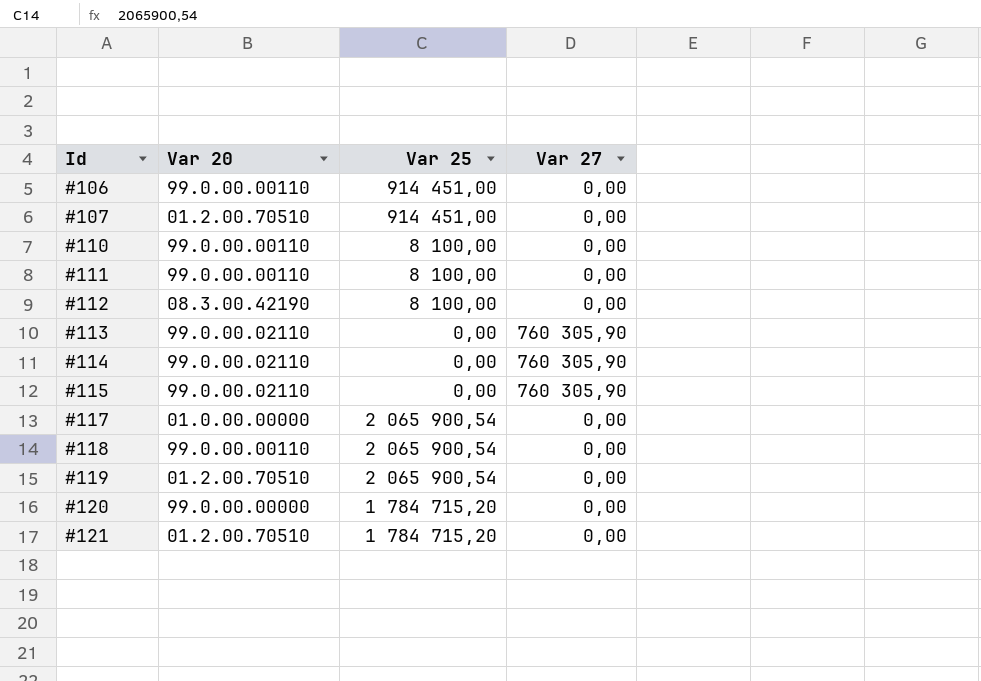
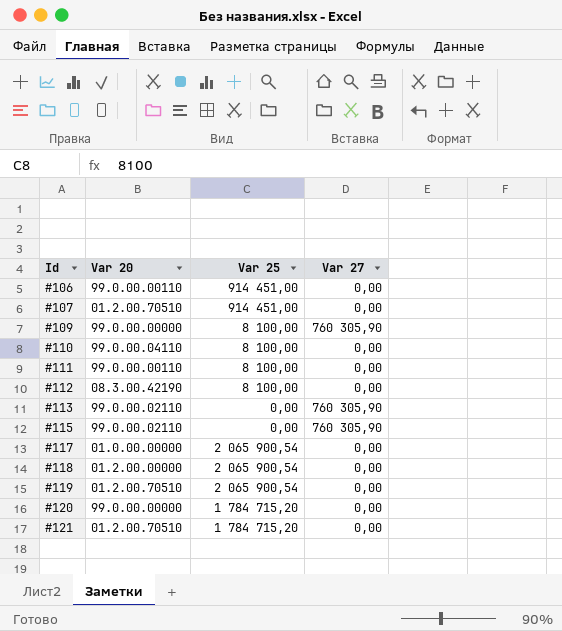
row #114: 99.0.00.02110 | 0,00 | 760 305,90 -> none
row #109: none -> 99.0.00.00000 | 8 100,00 | 760 305,90
#110 | Var 20: 99.0.00.00110 -> 99.0.00.04110
#118 | Var 20: 99.0.00.00110 -> 01.2.00.00000

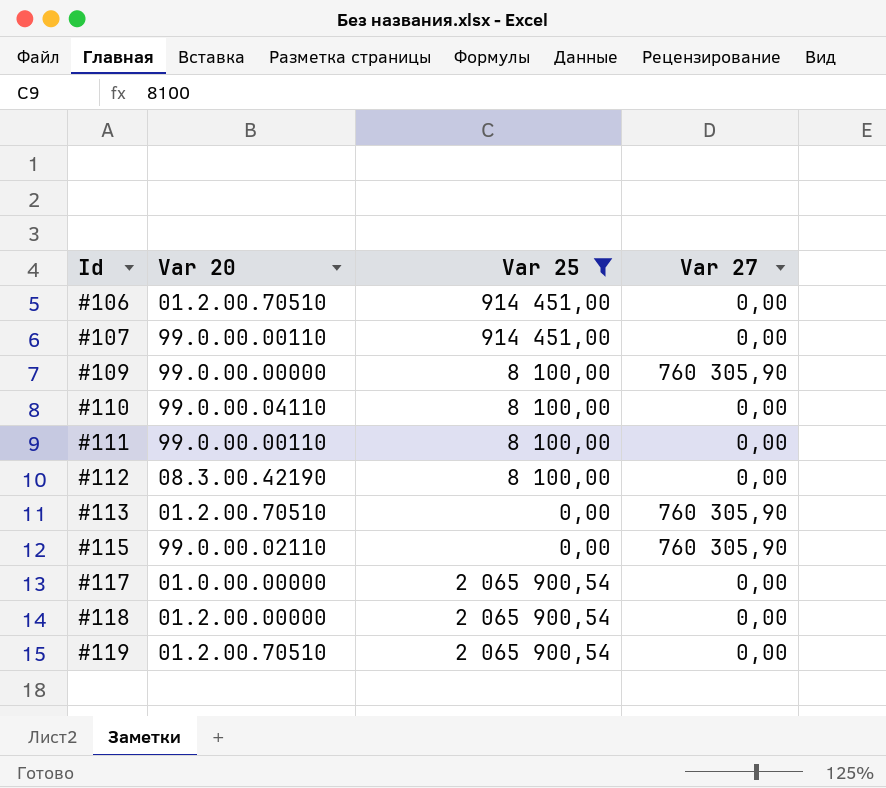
filter: none -> Var 25 != 1 784 715,20
#106 | Var 20: 99.0.00.00110 -> 01.2.00.70510
#107 | Var 20: 01.2.00.70510 -> 99.0.00.00110
#113 | Var 20: 99.0.00.02110 -> 01.2.00.70510

